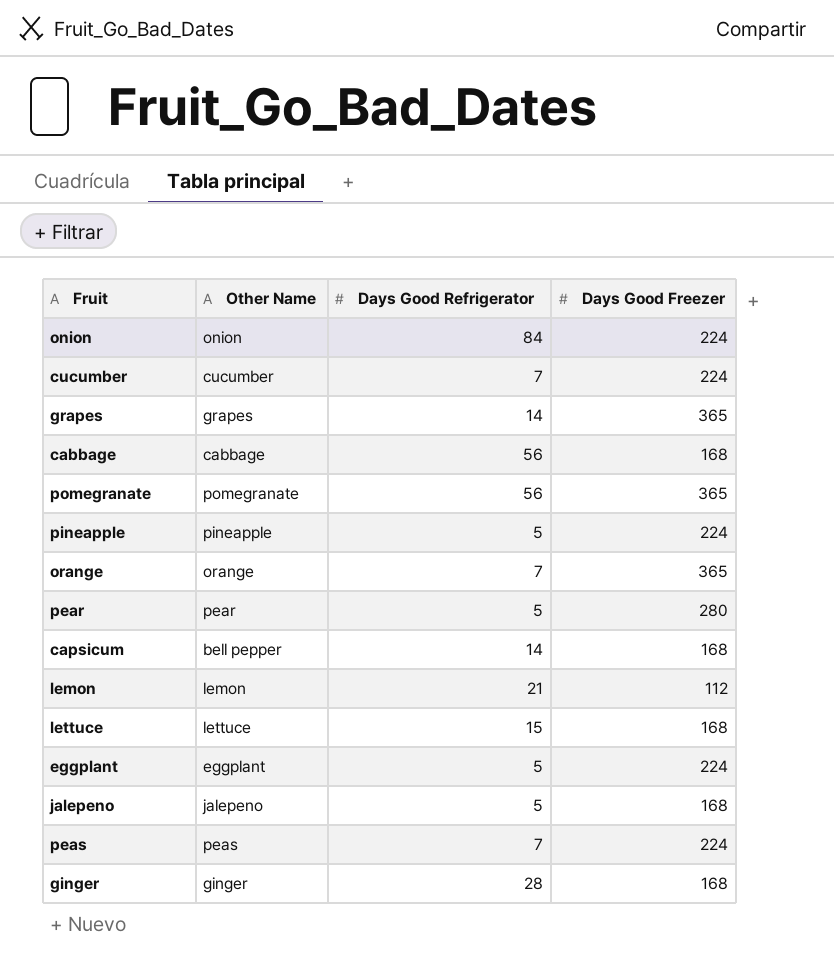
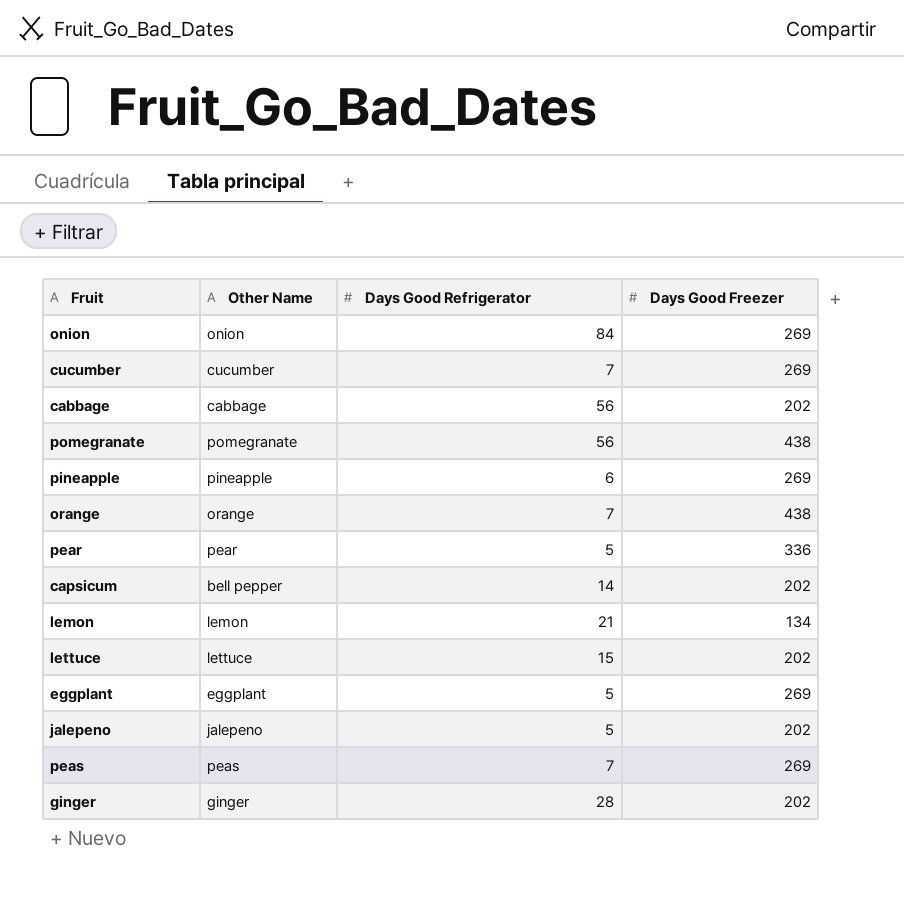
row grapes: grapes | 14 | 365 -> none
onion | Days Good Freezer: 224 -> 269
cucumber | Days Good Freezer: 224 -> 269
cabbage | Days Good Freezer: 168 -> 202
pomegranate | Days Good Freezer: 365 -> 438
pineapple | Days Good Refrigerator: 5 -> 6
pineapple | Days Good Freezer: 224 -> 269
orange | Days Good Freezer: 365 -> 438
pear | Days Good Freezer: 280 -> 336
capsicum | Days Good Freezer: 168 -> 202
lemon | Days Good Freezer: 112 -> 134
lettuce | Days Good Freezer: 168 -> 202
eggplant | Days Good Freezer: 224 -> 269
jalepeno | Days Good Freezer: 168 -> 202
peas | Days Good Freezer: 224 -> 269
ginger | Days Good Freezer: 168 -> 202

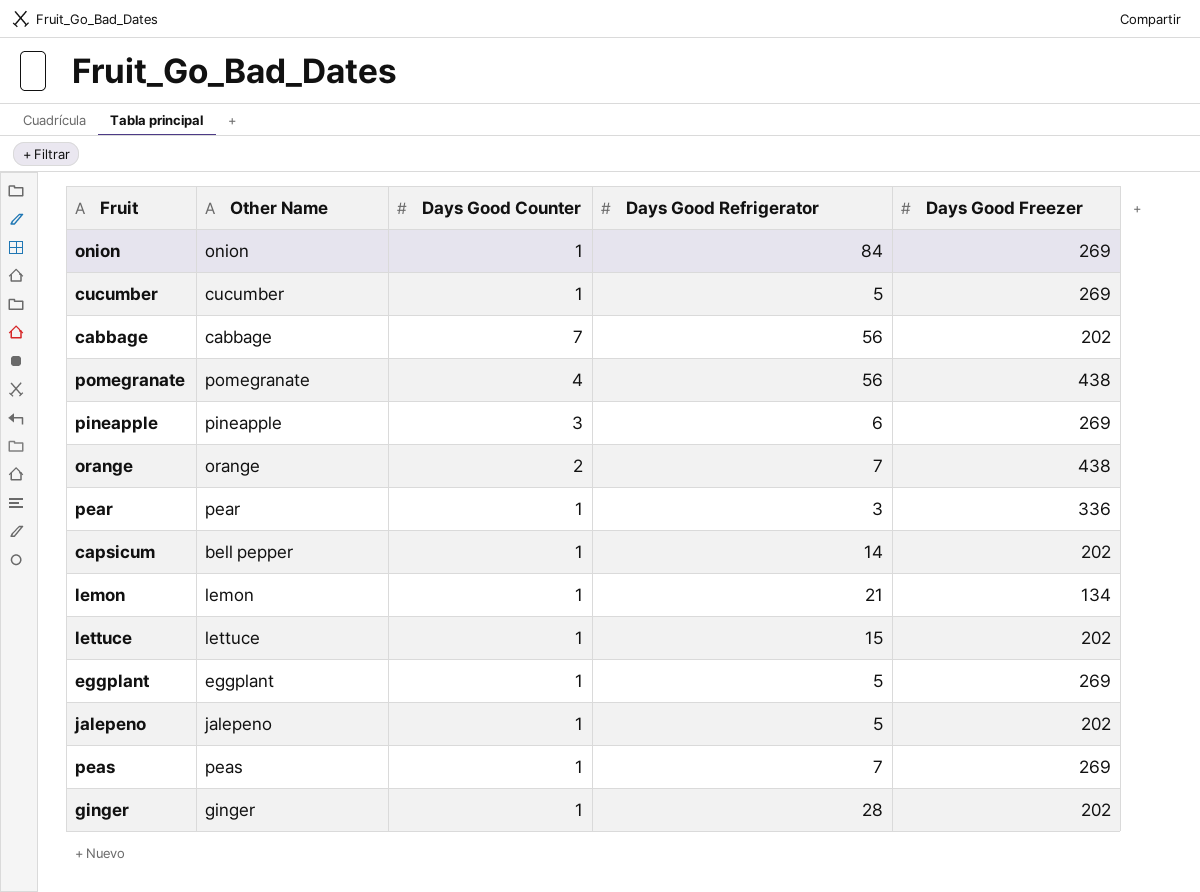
column Days Good Counter | position: none -> 3
cucumber | Days Good Refrigerator: 7 -> 5
pear | Days Good Refrigerator: 5 -> 3

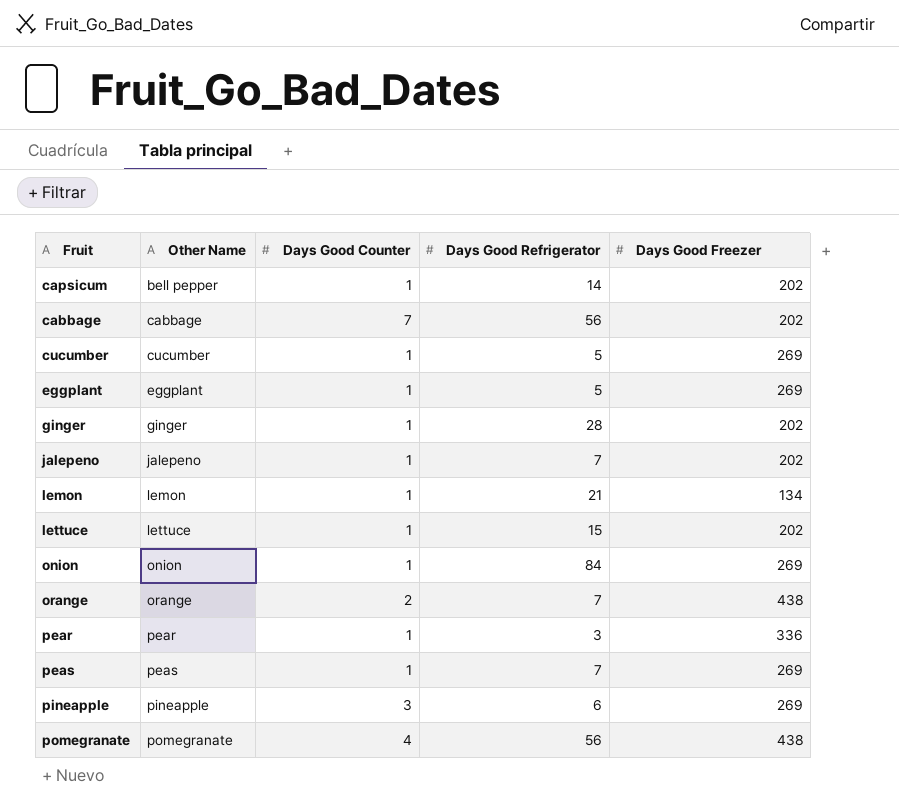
row order: none -> Other Name ascending
jalepeno | Days Good Refrigerator: 5 -> 7

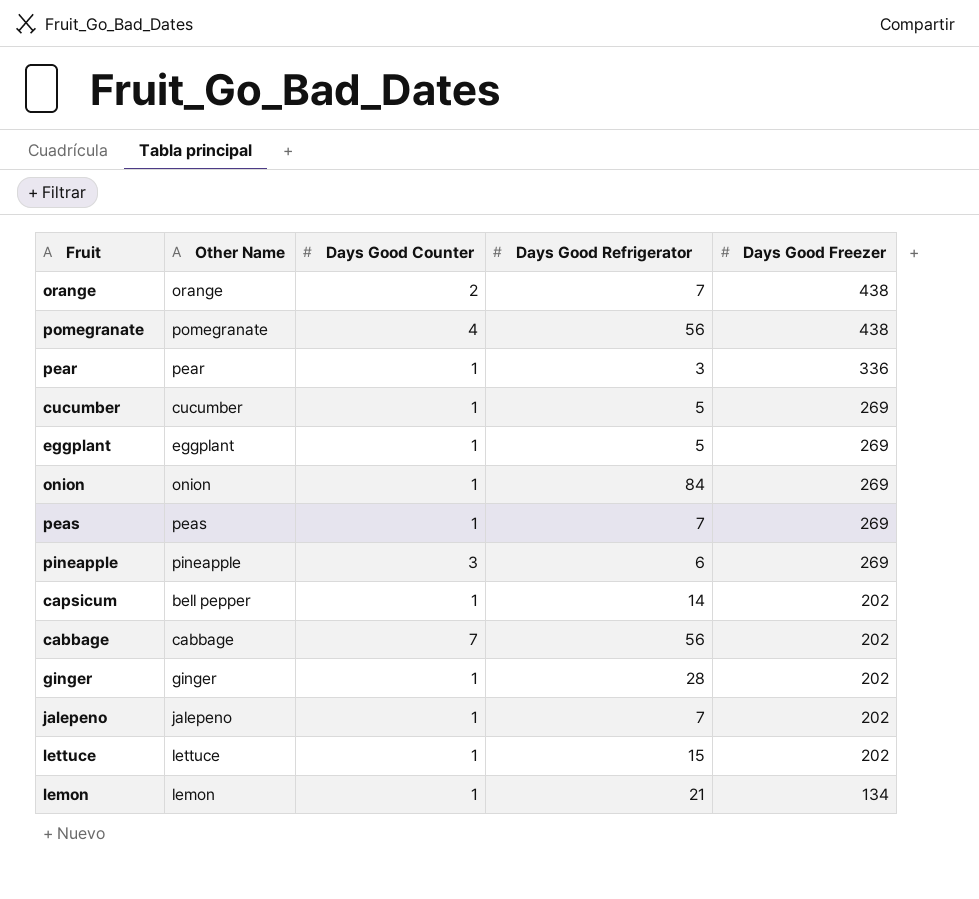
row order: Other Name ascending -> Days Good Freezer descending

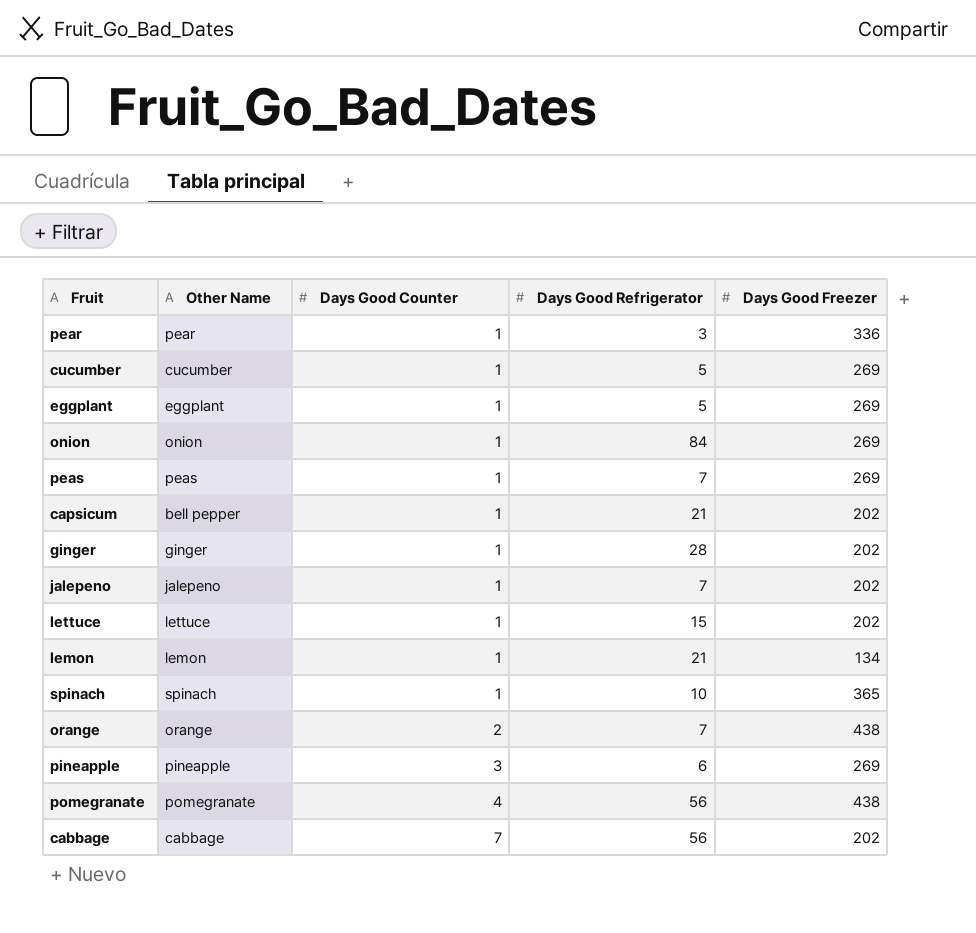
row order: Days Good Freezer descending -> Days Good Counter ascending
capsicum | Days Good Refrigerator: 14 -> 21
row spinach: none -> spinach | 1 | 10 | 365

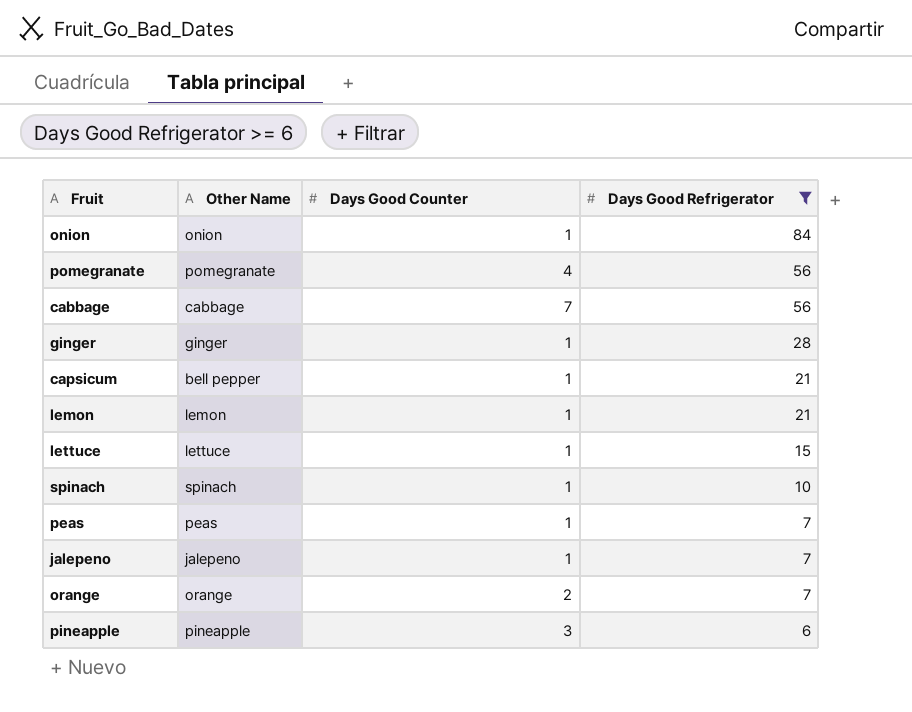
filter: none -> Days Good Refrigerator >= 6
row order: Days Good Counter ascending -> Days Good Refrigerator descending
column Days Good Freezer | position: 5 -> none

